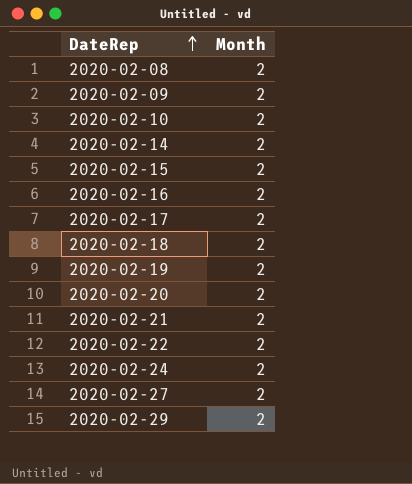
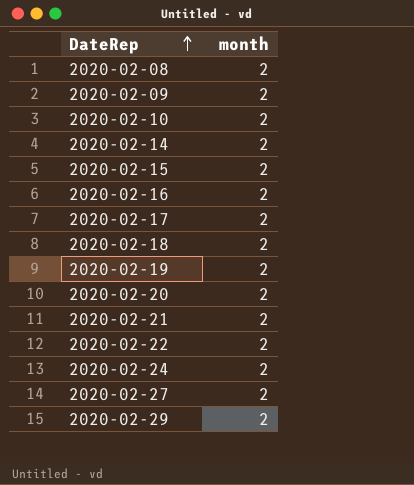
column name: Month -> month

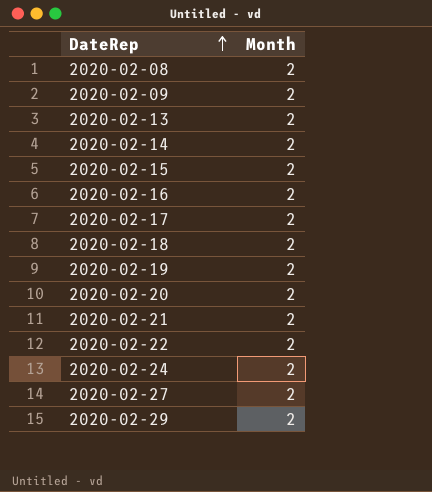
column name: month -> Month
row 2020-02-10: 2 -> none
row 2020-02-13: none -> 2

